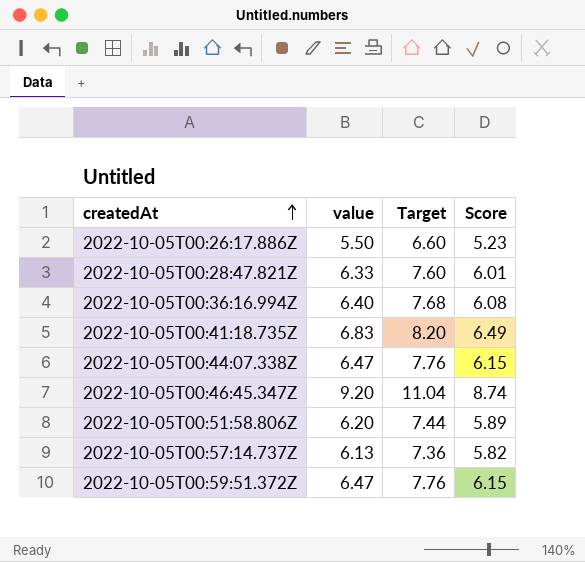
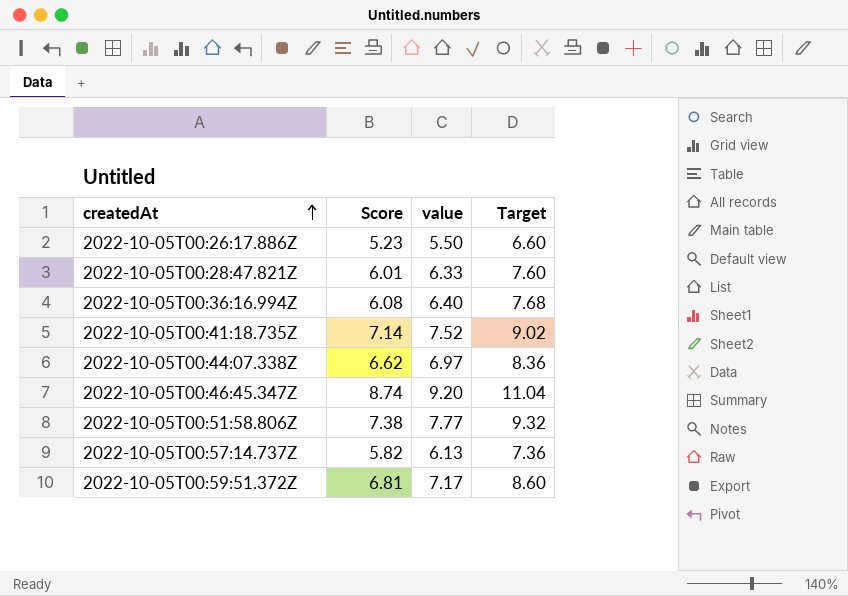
column Score | position: 4 -> 2
2022-10-05T00:41:18.735Z | Score: 6.49 -> 7.14
2022-10-05T00:41:18.735Z | value: 6.83 -> 7.52
2022-10-05T00:41:18.735Z | Target: 8.20 -> 9.02
2022-10-05T00:44:07.338Z | Score: 6.15 -> 6.62
2022-10-05T00:44:07.338Z | value: 6.47 -> 6.97
2022-10-05T00:44:07.338Z | Target: 7.76 -> 8.36
2022-10-05T00:51:58.806Z | Score: 5.89 -> 7.38
2022-10-05T00:51:58.806Z | value: 6.20 -> 7.77
2022-10-05T00:51:58.806Z | Target: 7.44 -> 9.32
2022-10-05T00:59:51.372Z | Score: 6.15 -> 6.81
2022-10-05T00:59:51.372Z | value: 6.47 -> 7.17
2022-10-05T00:59:51.372Z | Target: 7.76 -> 8.60

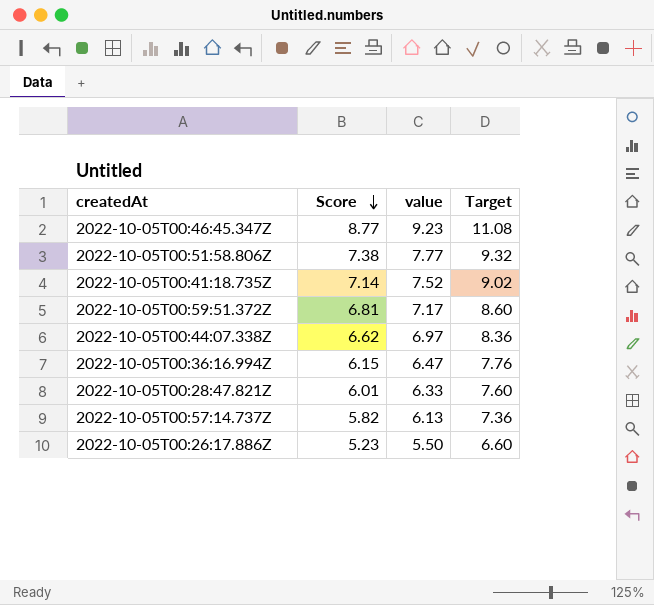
row order: createdAt ascending -> Score descending
2022-10-05T00:46:45.347Z | Score: 8.74 -> 8.77
2022-10-05T00:46:45.347Z | value: 9.20 -> 9.23
2022-10-05T00:46:45.347Z | Target: 11.04 -> 11.08
2022-10-05T00:36:16.994Z | Score: 6.08 -> 6.15
2022-10-05T00:36:16.994Z | value: 6.40 -> 6.47
2022-10-05T00:36:16.994Z | Target: 7.68 -> 7.76

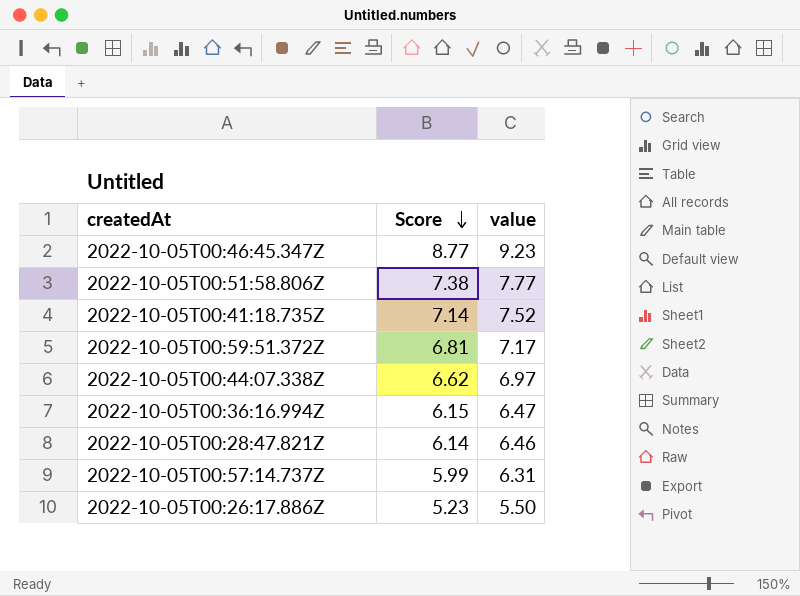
column Target | formula: [value] * 1.2 -> none
2022-10-05T00:28:47.821Z | Score: 6.01 -> 6.14
2022-10-05T00:28:47.821Z | value: 6.33 -> 6.46
2022-10-05T00:57:14.737Z | Score: 5.82 -> 5.99
2022-10-05T00:57:14.737Z | value: 6.13 -> 6.31

